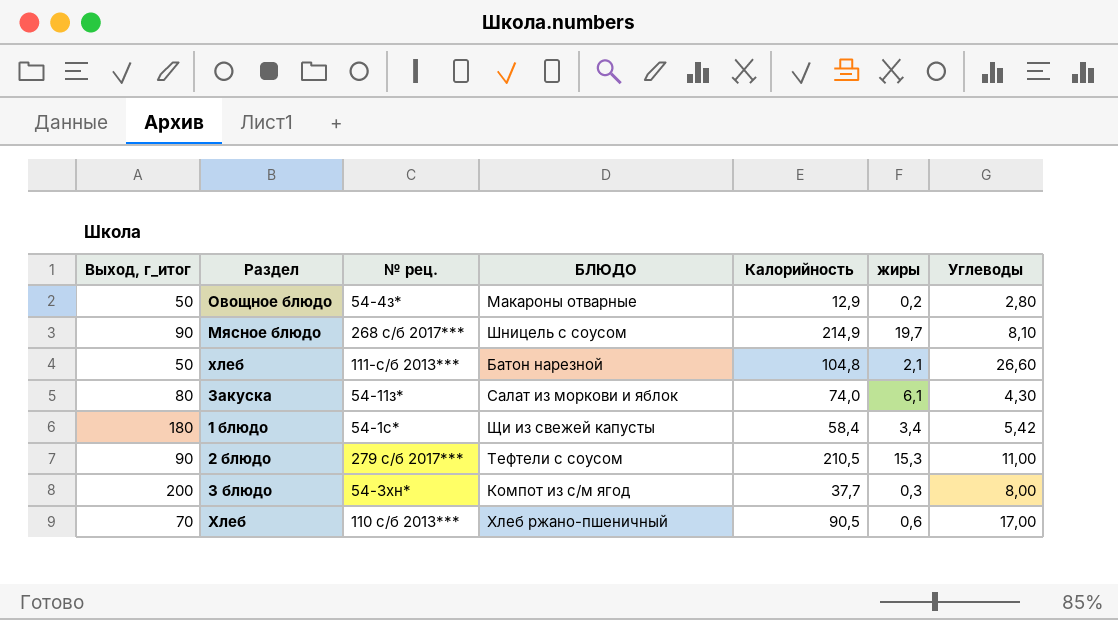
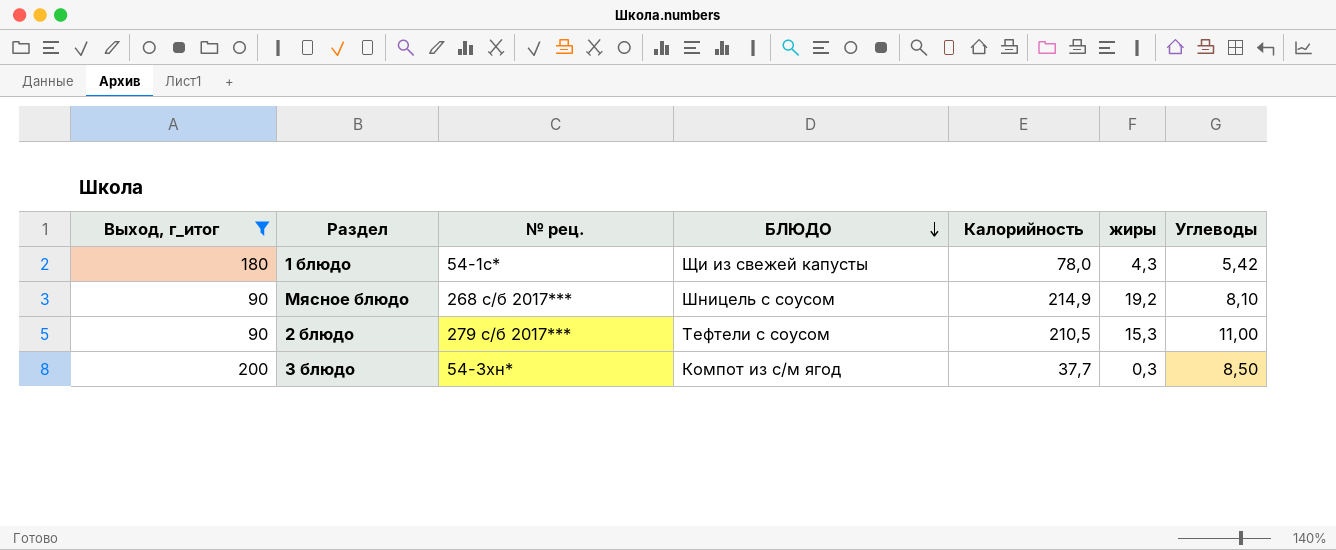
filter: none -> Выход, г_итог >= 90
row order: none -> БЛЮДО descending
1 блюдо | Калорийность: 58,4 -> 78,0
1 блюдо | жиры: 3,4 -> 4,3
Мясное блюдо | жиры: 19,7 -> 19,2
3 блюдо | Углеводы: 8,00 -> 8,50

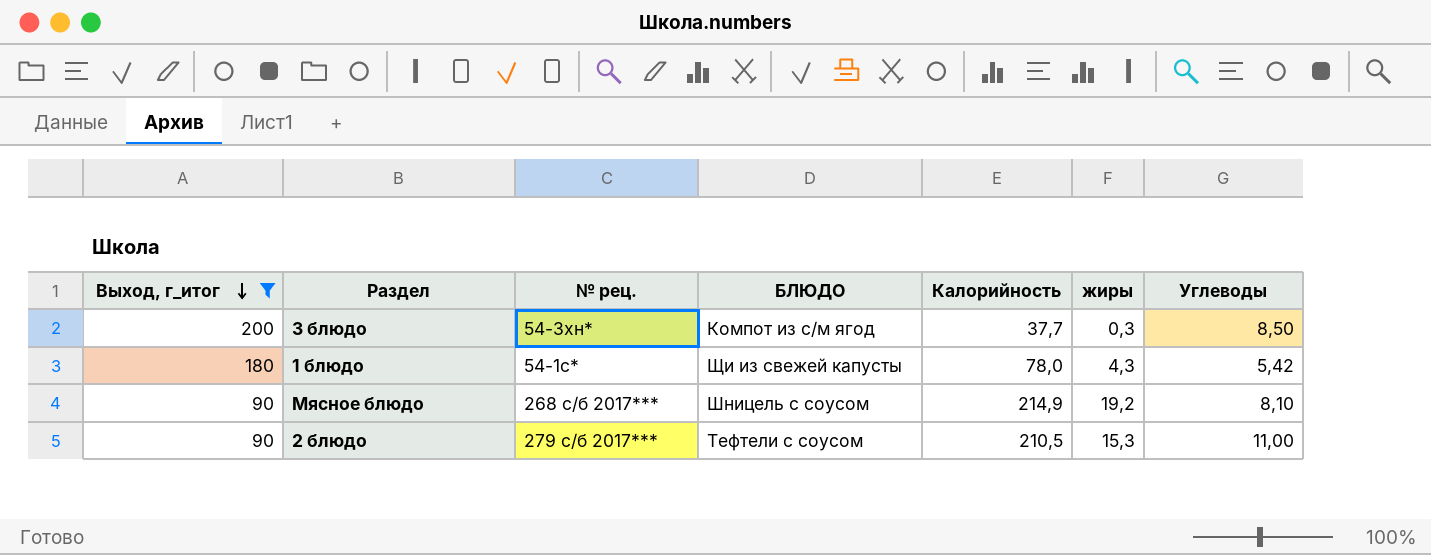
row order: БЛЮДО descending -> Выход, г_итог descending

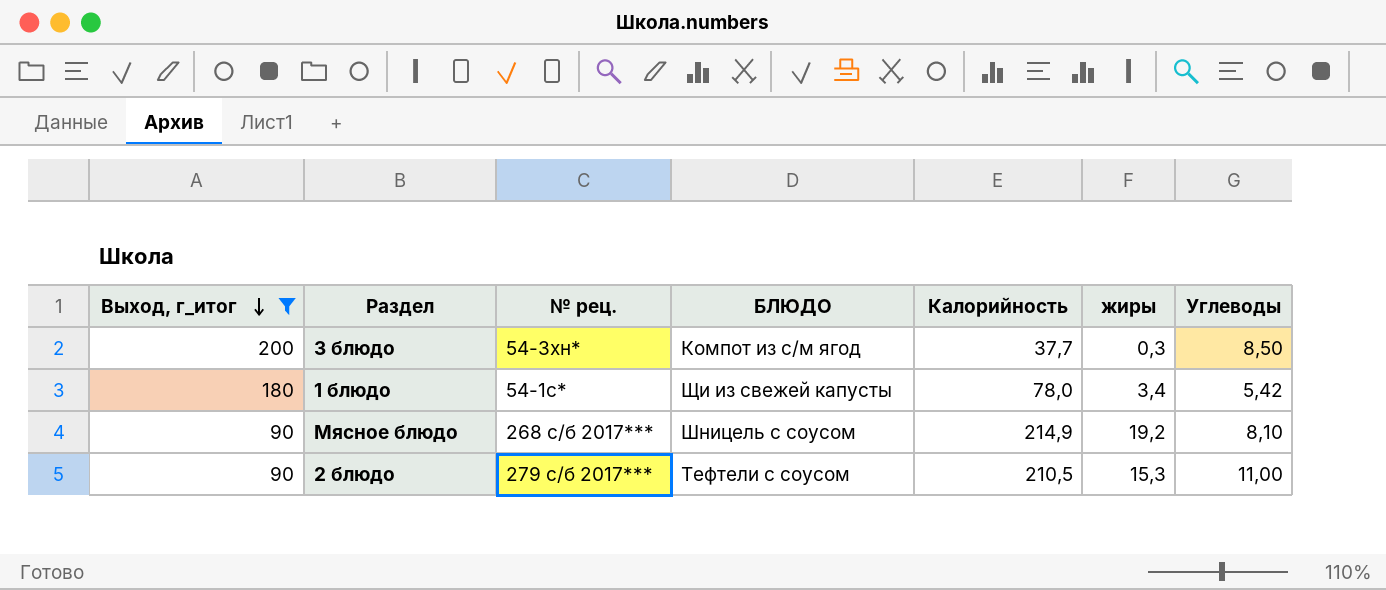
1 блюдо | жиры: 4,3 -> 3,4

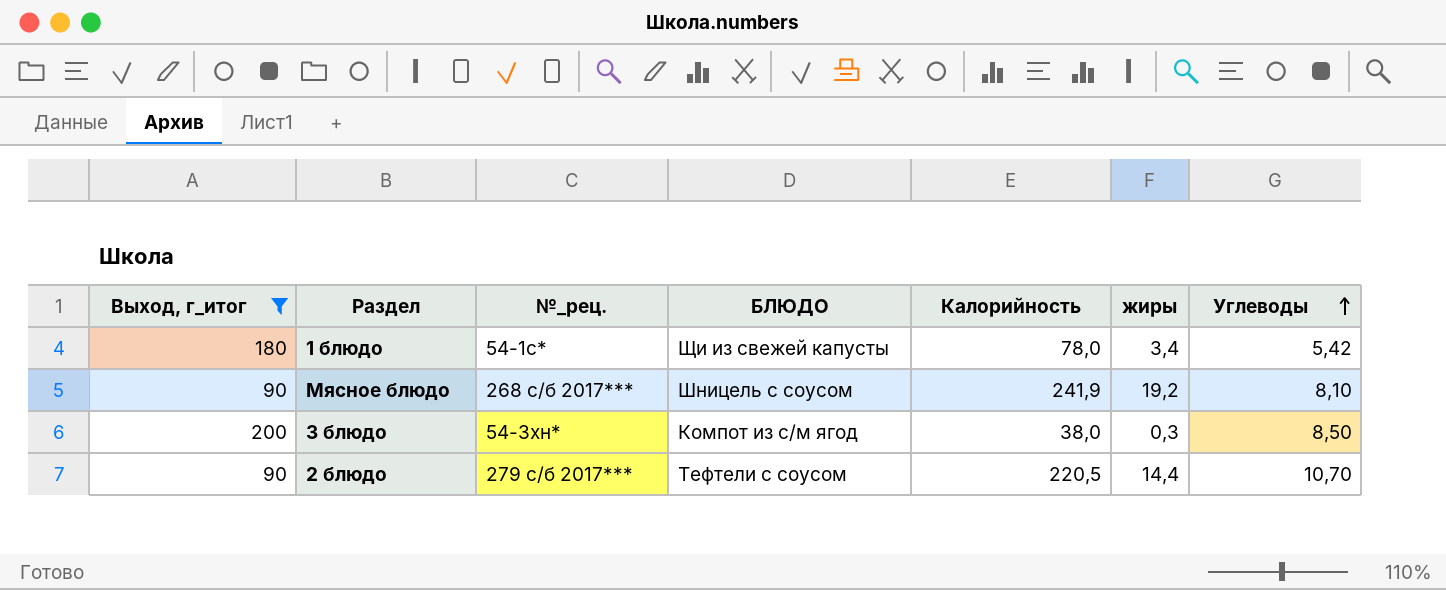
row order: Выход, г_итог descending -> Углеводы ascending
column name: № рец. -> №_рец.
Мясное блюдо | Калорийность: 214,9 -> 241,9
3 блюдо | Калорийность: 37,7 -> 38,0
2 блюдо | Калорийность: 210,5 -> 220,5
2 блюдо | жиры: 15,3 -> 14,4
2 блюдо | Углеводы: 11,00 -> 10,70

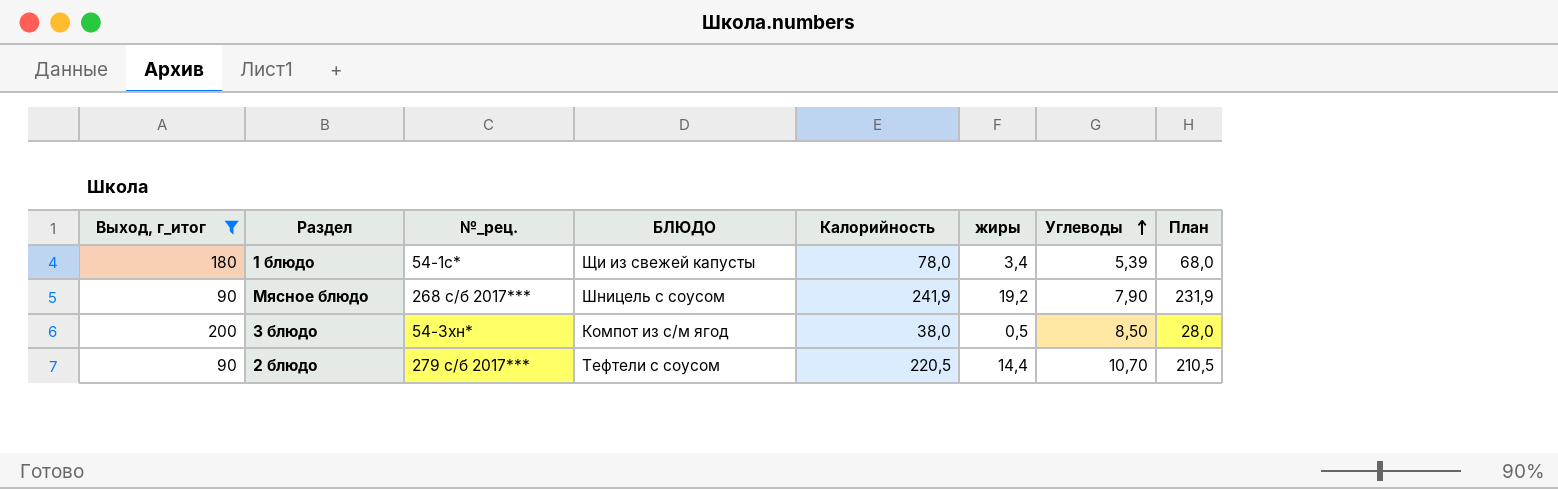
column План | formula: none -> [Калорийность] - 10
1 блюдо | Углеводы: 5,42 -> 5,39
Мясное блюдо | Углеводы: 8,10 -> 7,90
3 блюдо | жиры: 0,3 -> 0,5

